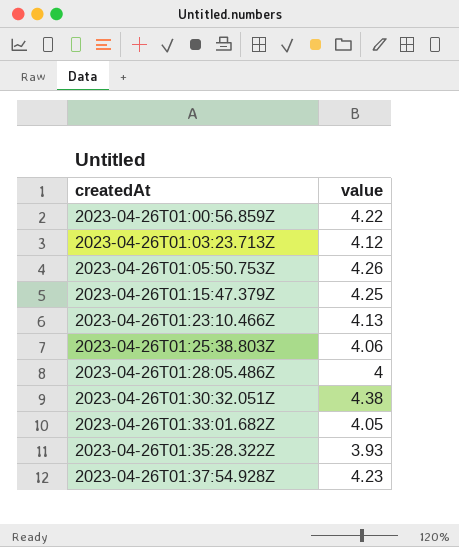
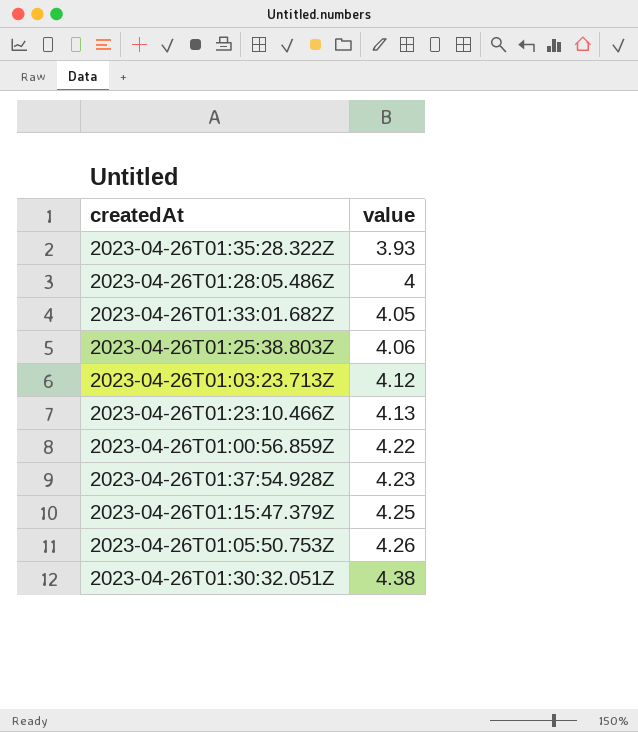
row order: createdAt ascending -> value ascending

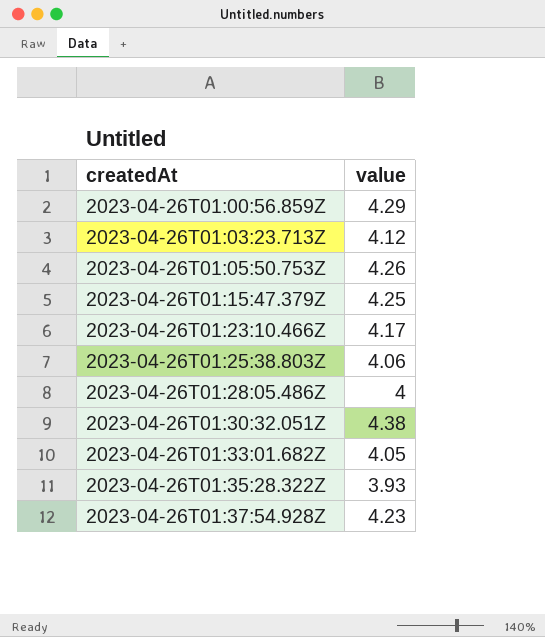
row order: value ascending -> createdAt ascending
2023-04-26T01:00:56.859Z | value: 4.22 -> 4.29
2023-04-26T01:23:10.466Z | value: 4.13 -> 4.17

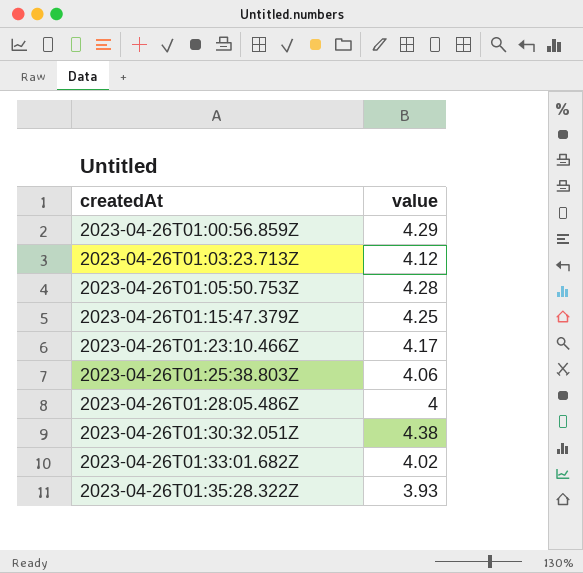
row 2023-04-26T01:37:54.928Z: 4.23 -> none
2023-04-26T01:05:50.753Z | value: 4.26 -> 4.28
2023-04-26T01:33:01.682Z | value: 4.05 -> 4.02

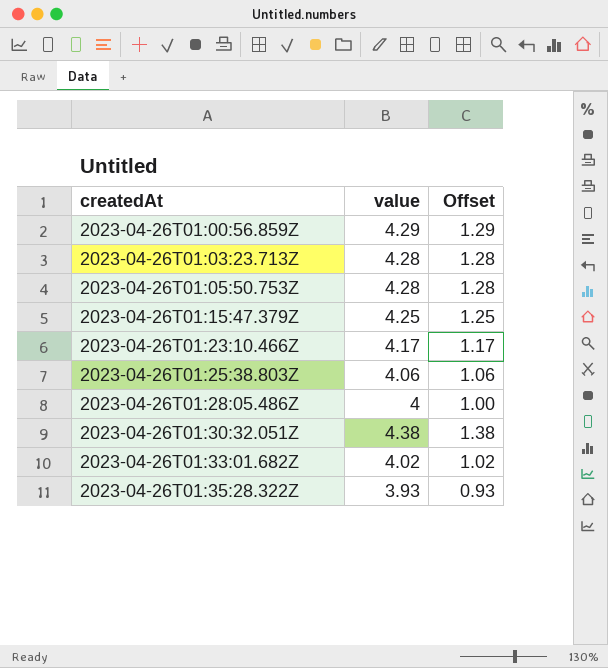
column Offset | formula: none -> [value] - 3
2023-04-26T01:03:23.713Z | value: 4.12 -> 4.28

